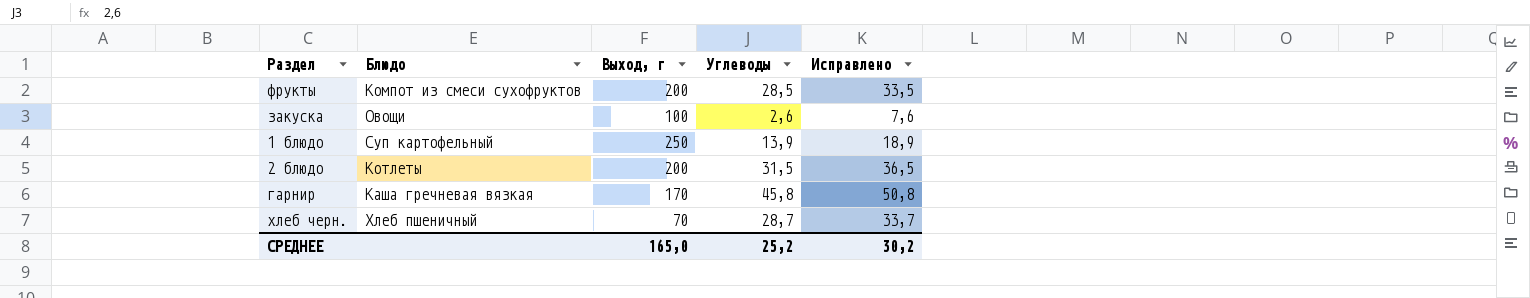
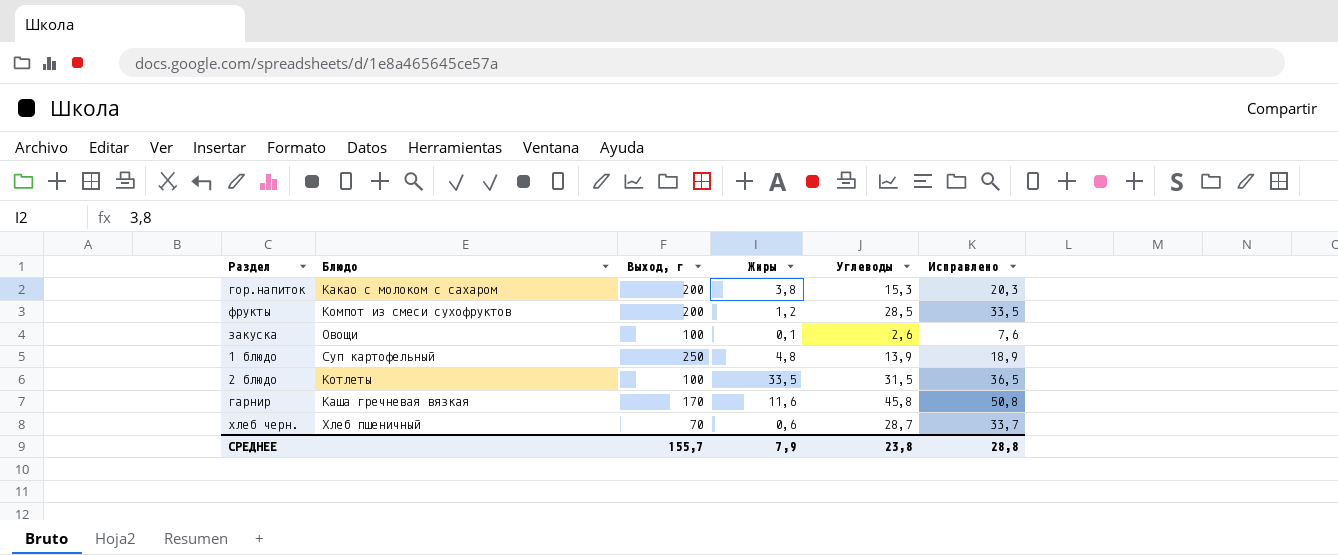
column Жиры | position: none -> 4
row гор.напиток: none -> Какао с молоком с сахаром | 200 | 3,8 | 15,3 | 20,3
2 блюдо | Выход, г: 200 -> 100
СРЕДНЕЕ | Выход, г: 165,0 -> 155,7
СРЕДНЕЕ | Углеводы: 25,2 -> 23,8
СРЕДНЕЕ | Исправлено: 30,2 -> 28,8

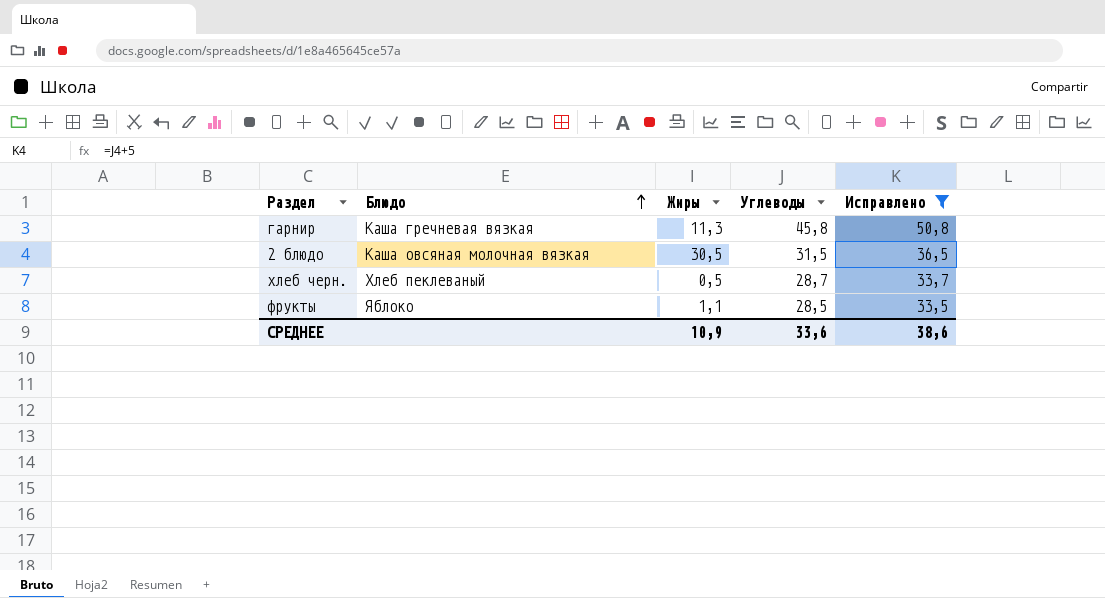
filter: none -> Исправлено >= 33,5
row order: none -> Блюдо ascending
column Выход, г | position: 3 -> none
гарнир | Жиры: 11,6 -> 11,3
2 блюдо | Блюдо: Котлеты -> Каша овсяная молочная вязкая
2 блюдо | Жиры: 33,5 -> 30,5
хлеб черн. | Блюдо: Хлеб пшеничный -> Хлеб пеклеваный
хлеб черн. | Жиры: 0,6 -> 0,5
фрукты | Блюдо: Компот из смеси сухофруктов -> Яблоко
фрукты | Жиры: 1,2 -> 1,1
СРЕДНЕЕ | Жиры: 7,9 -> 10,9
СРЕДНЕЕ | Углеводы: 23,8 -> 33,6
СРЕДНЕЕ | Исправлено: 28,8 -> 38,6

